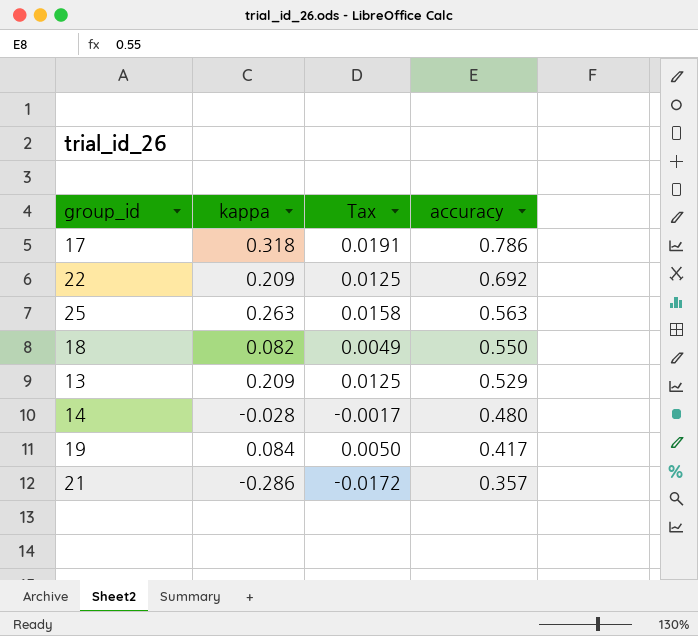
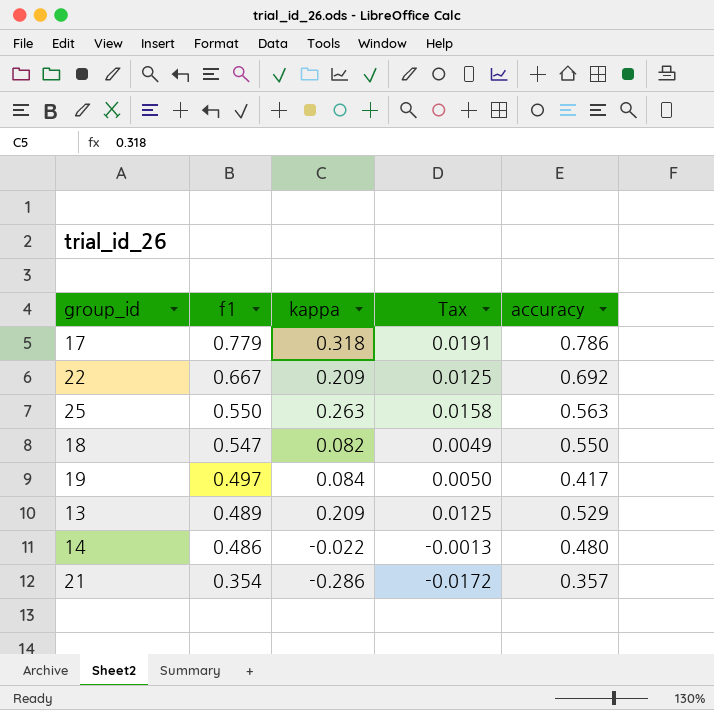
row order: accuracy descending -> f1 descending
column f1 | position: none -> 2
14 | kappa: -0.028 -> -0.022
14 | Tax: -0.0017 -> -0.0013

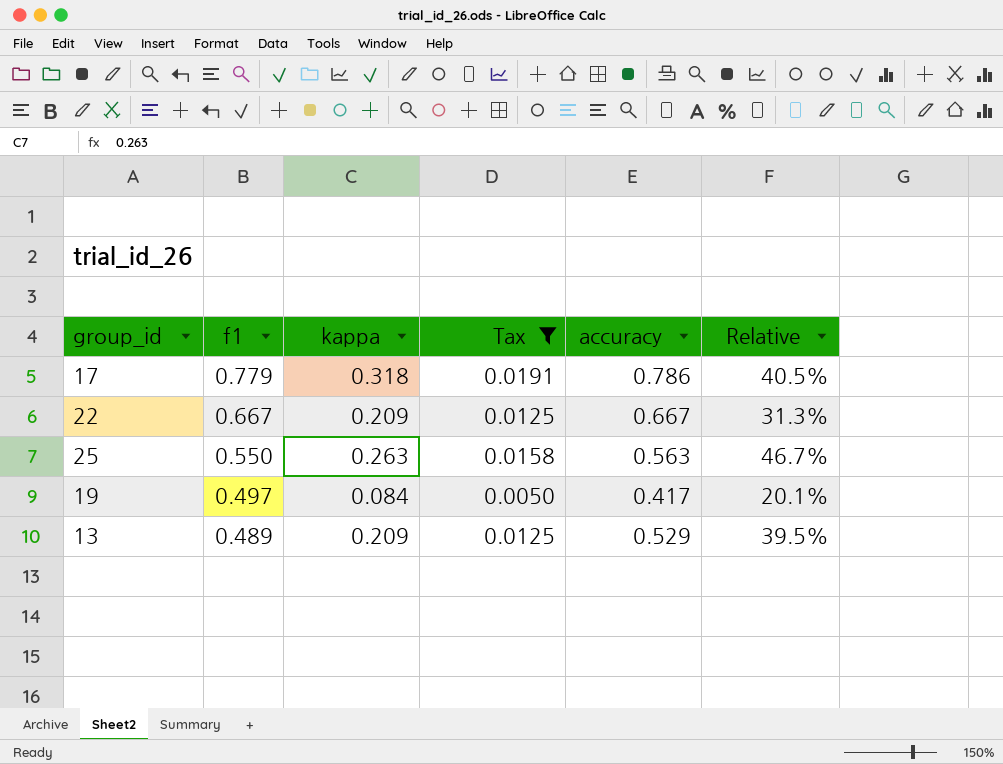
filter: none -> Tax >= 0.0050
column Relative | formula: none -> [kappa] / [accuracy]
22 | accuracy: 0.692 -> 0.667

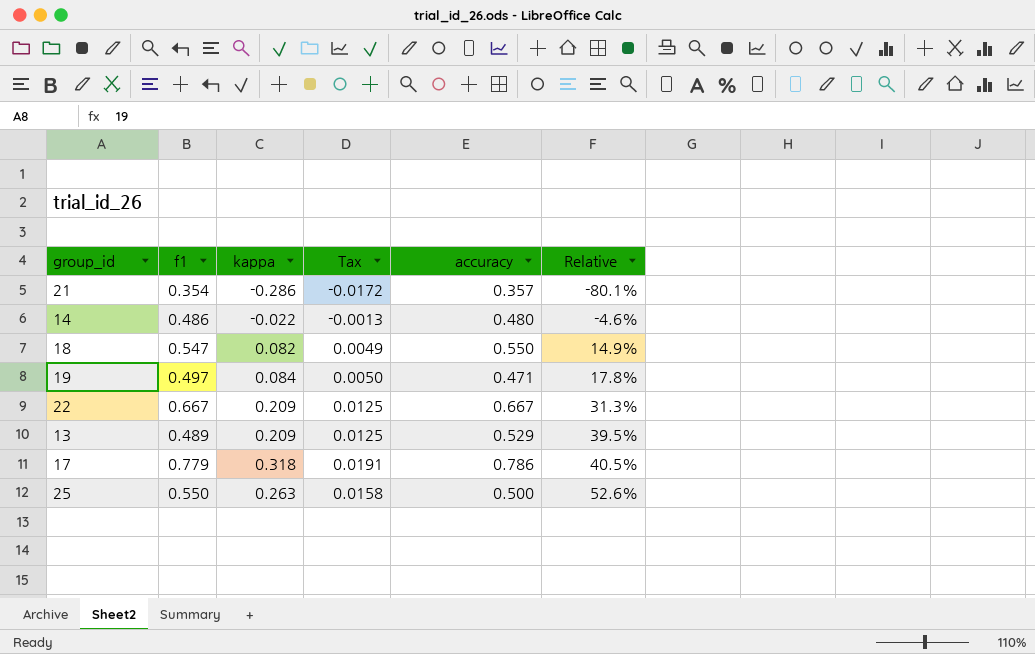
filter: Tax >= 0.0050 -> none
row order: f1 descending -> Relative ascending
19 | accuracy: 0.417 -> 0.471
19 | Relative: 20.1% -> 17.8%
25 | accuracy: 0.563 -> 0.500
25 | Relative: 46.7% -> 52.6%

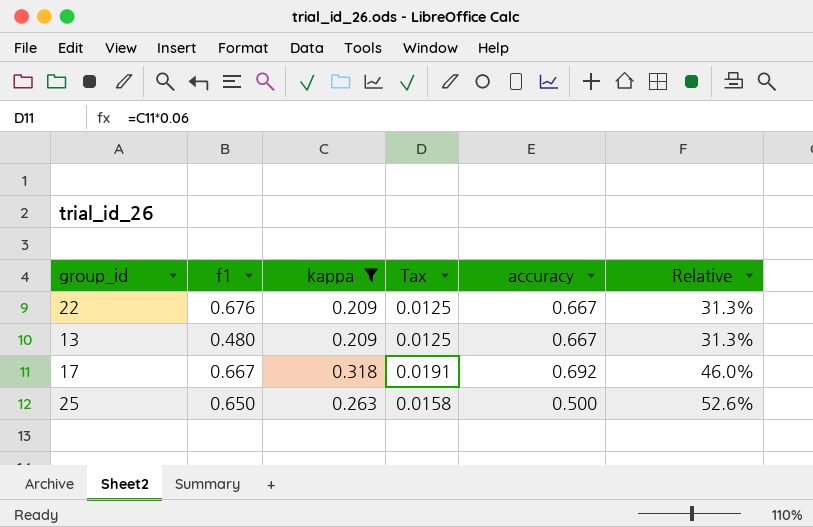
filter: none -> kappa >= 0.209
22 | f1: 0.667 -> 0.676
13 | f1: 0.489 -> 0.480
13 | accuracy: 0.529 -> 0.667
13 | Relative: 39.5% -> 31.3%
17 | f1: 0.779 -> 0.667
17 | accuracy: 0.786 -> 0.692
17 | Relative: 40.5% -> 46.0%
25 | f1: 0.550 -> 0.650

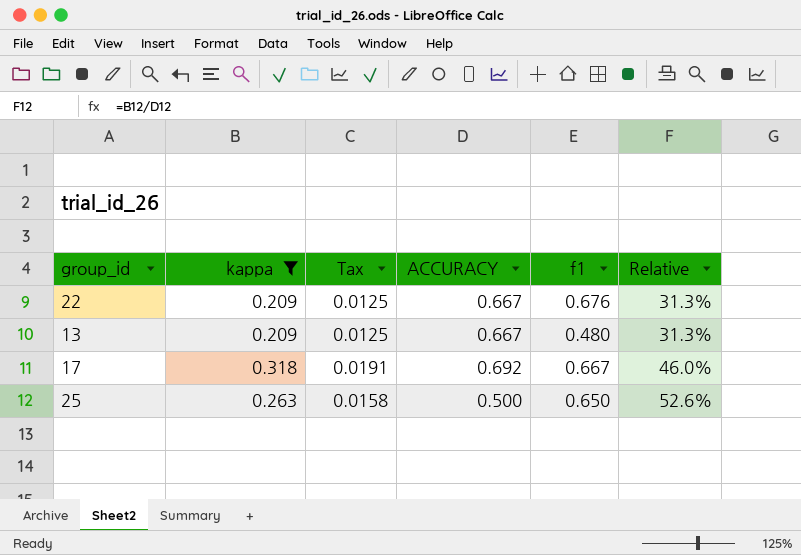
column name: accuracy -> ACCURACY
column f1 | position: 2 -> 5

